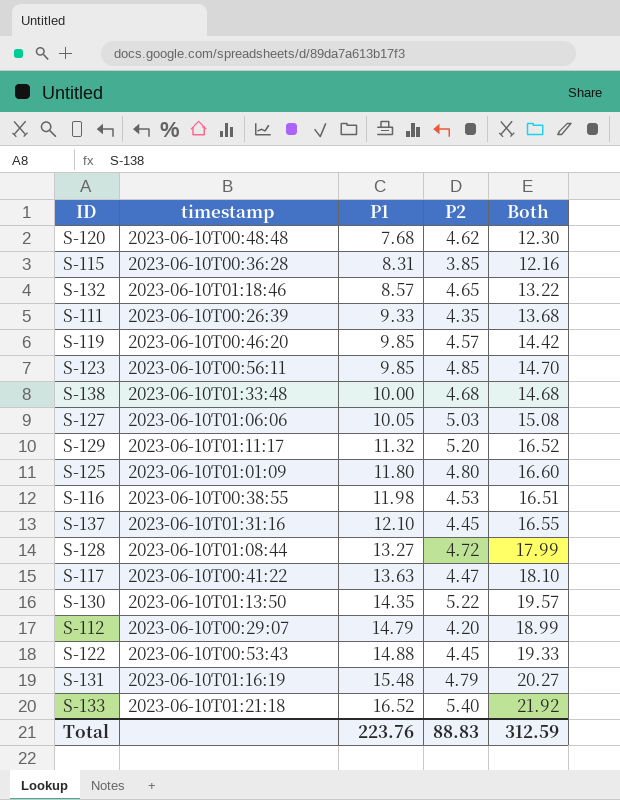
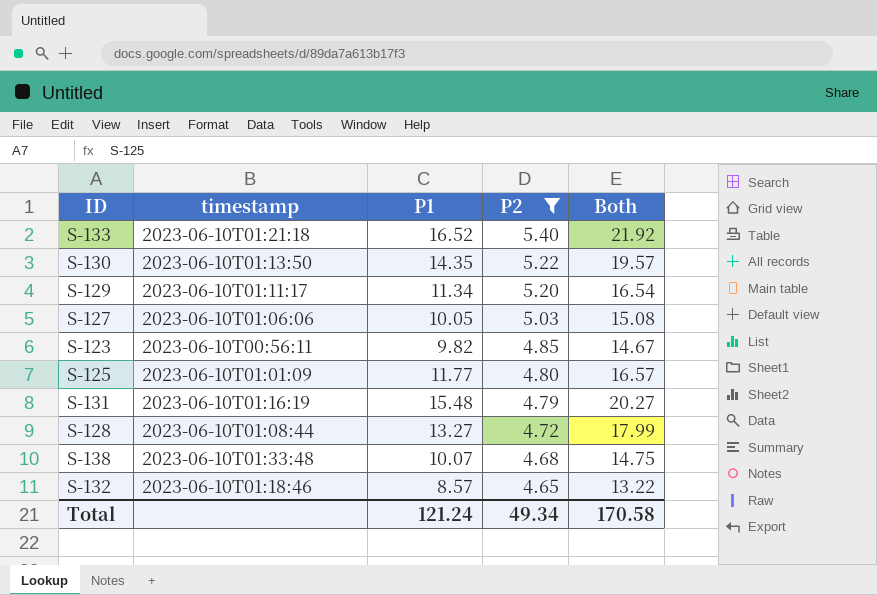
filter: none -> P2 >= 4.65
row order: P1 ascending -> P2 descending
S-129 | P1: 11.32 -> 11.34
S-129 | Both: 16.52 -> 16.54
S-123 | P1: 9.85 -> 9.82
S-123 | Both: 14.70 -> 14.67
S-125 | P1: 11.80 -> 11.77
S-125 | Both: 16.60 -> 16.57
S-138 | P1: 10.00 -> 10.07
S-138 | Both: 14.68 -> 14.75
Total | P1: 223.76 -> 121.24
Total | P2: 88.83 -> 49.34
Total | Both: 312.59 -> 170.58

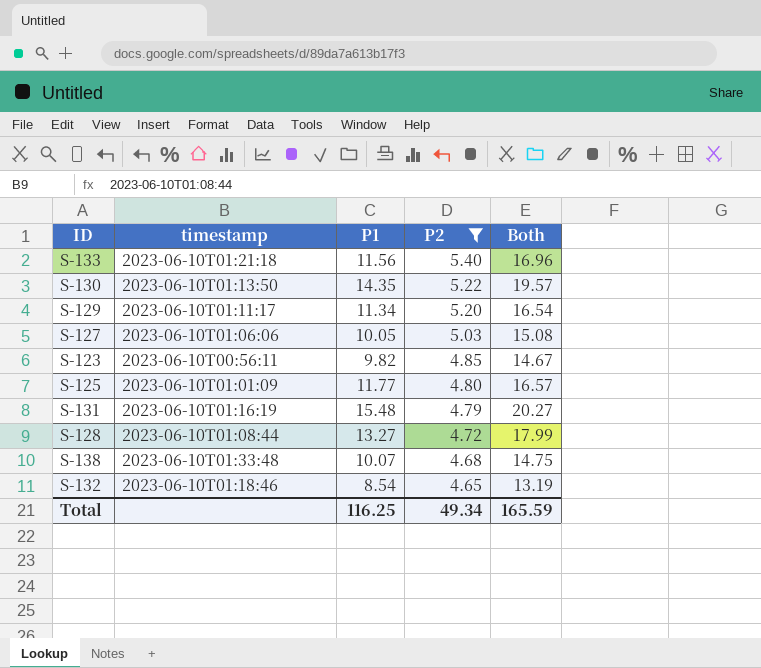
S-133 | P1: 16.52 -> 11.56
S-133 | Both: 21.92 -> 16.96
S-132 | P1: 8.57 -> 8.54
S-132 | Both: 13.22 -> 13.19
Total | P1: 121.24 -> 116.25
Total | Both: 170.58 -> 165.59

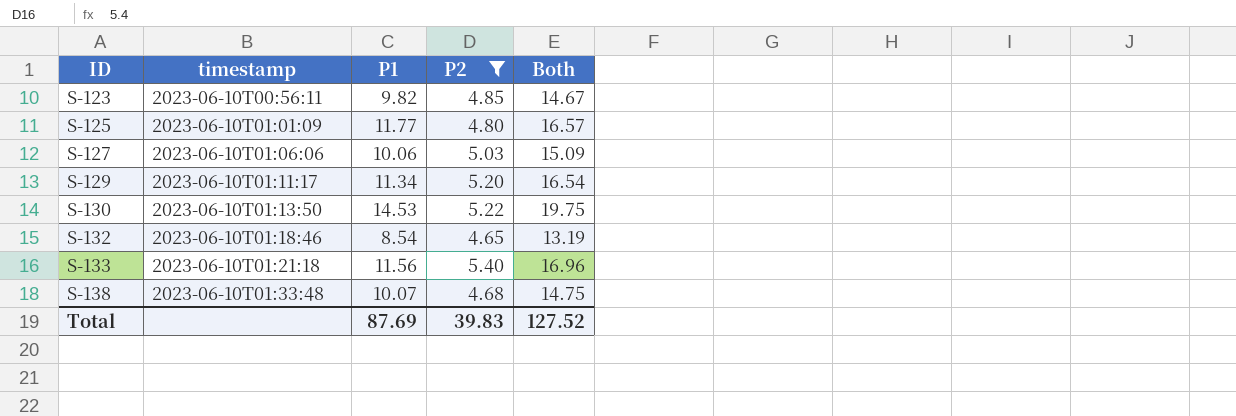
row order: P2 descending -> ID ascending
row S-131: 2023-06-10T01:16:19 | 15.48 | 4.79 | 20.27 -> none
row S-128: 2023-06-10T01:08:44 | 13.27 | 4.72 | 17.99 -> none
S-127 | P1: 10.05 -> 10.06
S-127 | Both: 15.08 -> 15.09
S-130 | P1: 14.35 -> 14.53
S-130 | Both: 19.57 -> 19.75
Total | P1: 116.25 -> 87.69
Total | P2: 49.34 -> 39.83
Total | Both: 165.59 -> 127.52

